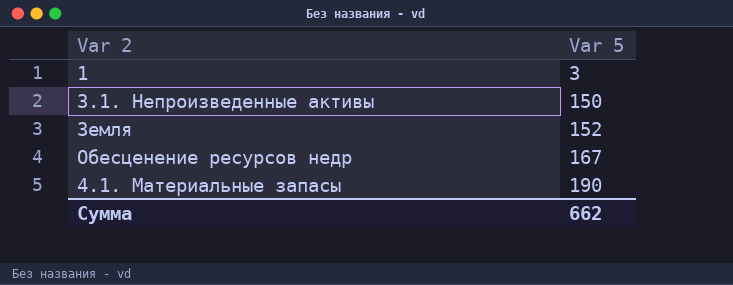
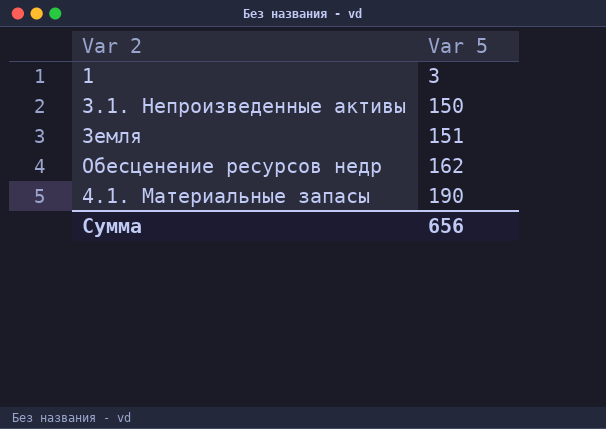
Земля | Var 5: 152 -> 151
Обесценение ресурсов недр | Var 5: 167 -> 162
Сумма | Var 5: 662 -> 656

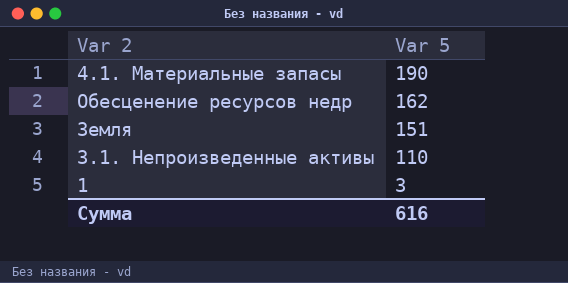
row order: Var 5 ascending -> Var 5 descending
3.1. Непроизведенные активы | Var 5: 150 -> 110
Сумма | Var 5: 656 -> 616

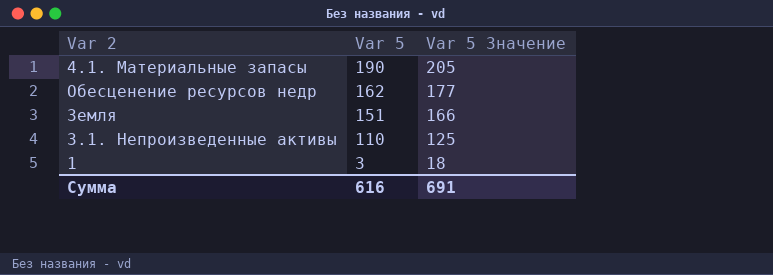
column Var 5 Значение | formula: none -> [Var 5] + 15

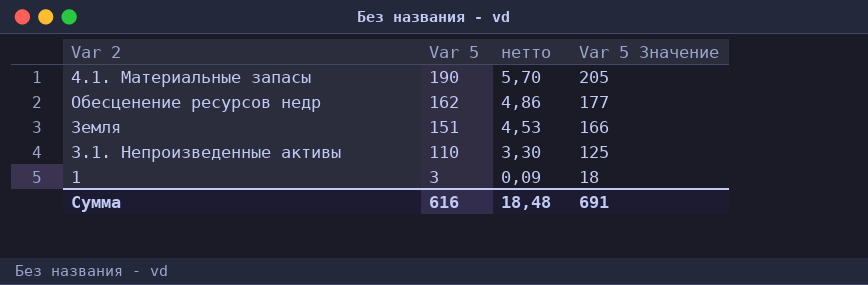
column нетто | formula: none -> [Var 5] * 0,03

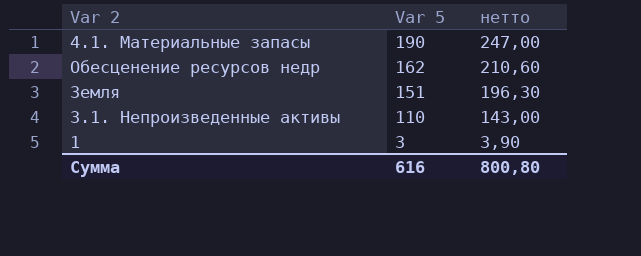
column Var 5 Значение | formula: [Var 5] + 15 -> none
column нетто | formula: [Var 5] * 0,03 -> [Var 5] * 1,3
Сумма | нетто: 18,48 -> 800,80

